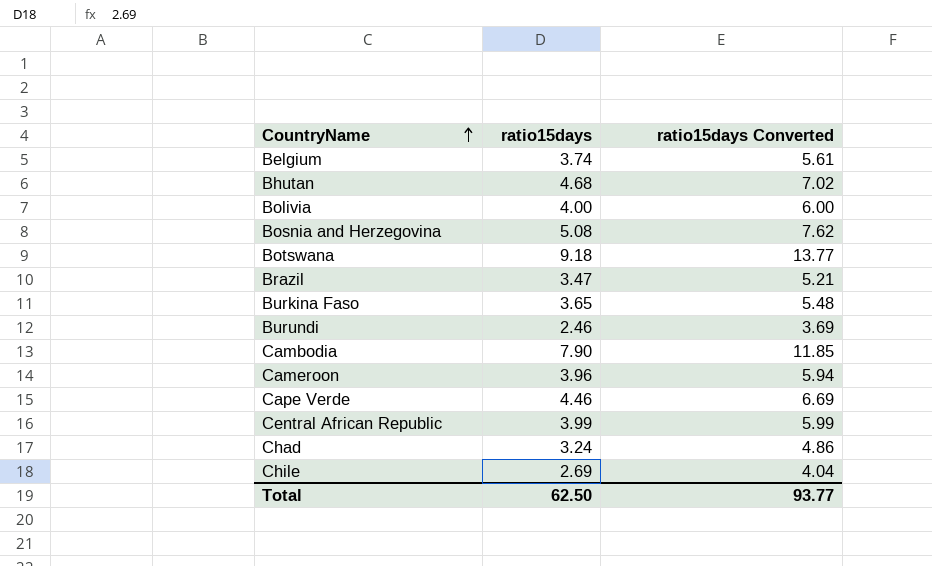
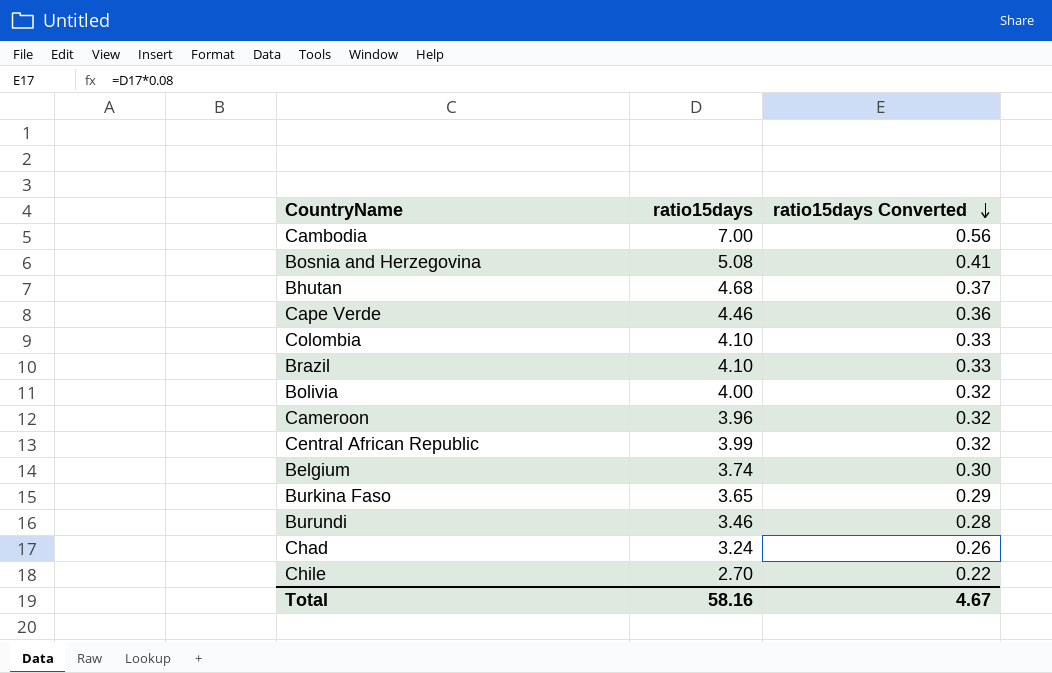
row order: CountryName ascending -> ratio15days Converted descending
column ratio15days Converted | formula: [ratio15days] * 1.5 -> [ratio15days] * 0.08
row Botswana: 9.18 | 13.77 -> none
Cambodia | ratio15days: 7.90 -> 7.00
row Colombia: none -> 4.10 | 0.33
Brazil | ratio15days: 3.47 -> 4.10
Burundi | ratio15days: 2.46 -> 3.46
Chile | ratio15days: 2.69 -> 2.70
Total | ratio15days: 62.50 -> 58.16
Total | ratio15days Converted: 93.77 -> 4.67

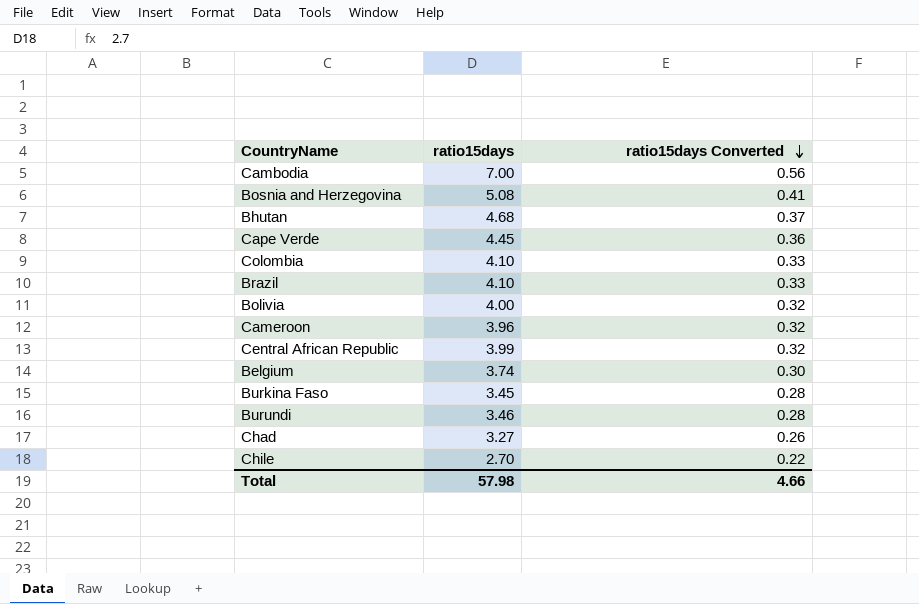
Cape Verde | ratio15days: 4.46 -> 4.45
Burkina Faso | ratio15days: 3.65 -> 3.45
Burkina Faso | ratio15days Converted: 0.29 -> 0.28
Chad | ratio15days: 3.24 -> 3.27
Total | ratio15days: 58.16 -> 57.98
Total | ratio15days Converted: 4.67 -> 4.66

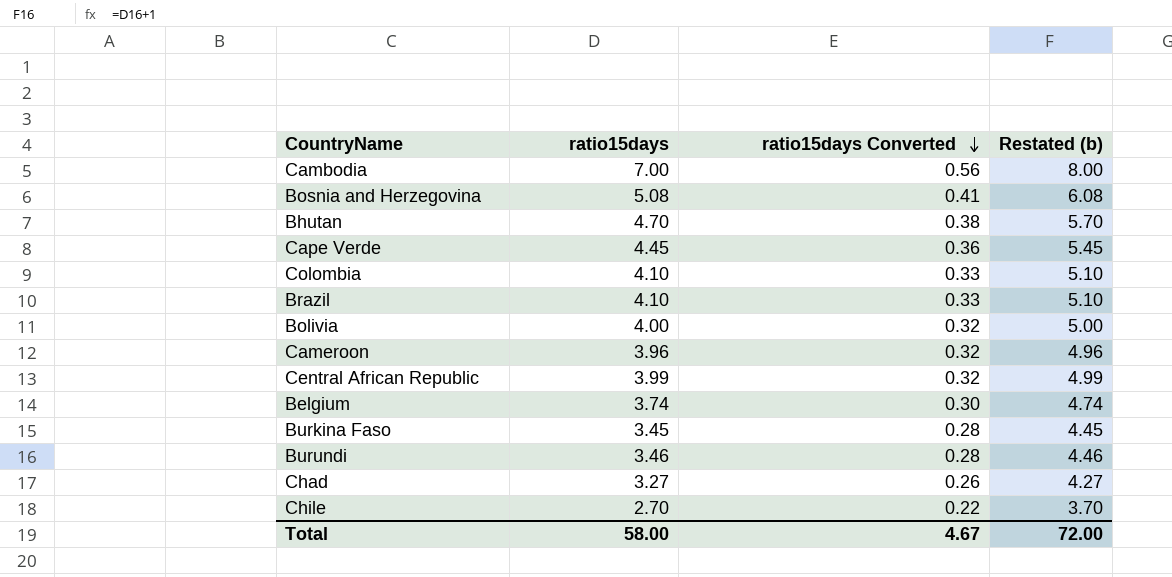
column Restated (b) | formula: none -> [ratio15days] + 1
Bhutan | ratio15days: 4.68 -> 4.70
Bhutan | ratio15days Converted: 0.37 -> 0.38
Total | ratio15days: 57.98 -> 58.00
Total | ratio15days Converted: 4.66 -> 4.67

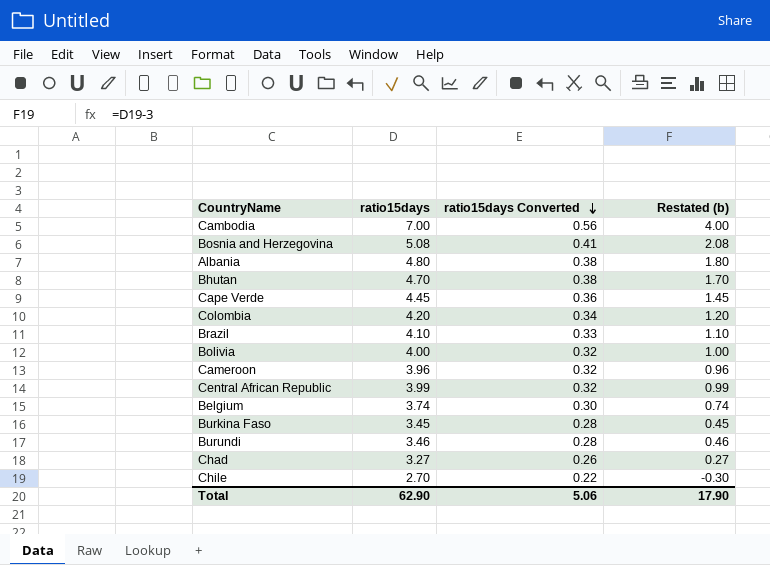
column Restated (b) | formula: [ratio15days] + 1 -> [ratio15days] - 3
row Albania: none -> 4.80 | 0.38 | 1.80
Colombia | ratio15days: 4.10 -> 4.20
Colombia | ratio15days Converted: 0.33 -> 0.34
Total | ratio15days: 58.00 -> 62.90
Total | ratio15days Converted: 4.67 -> 5.06
Total | Restated (b): 72.00 -> 17.90

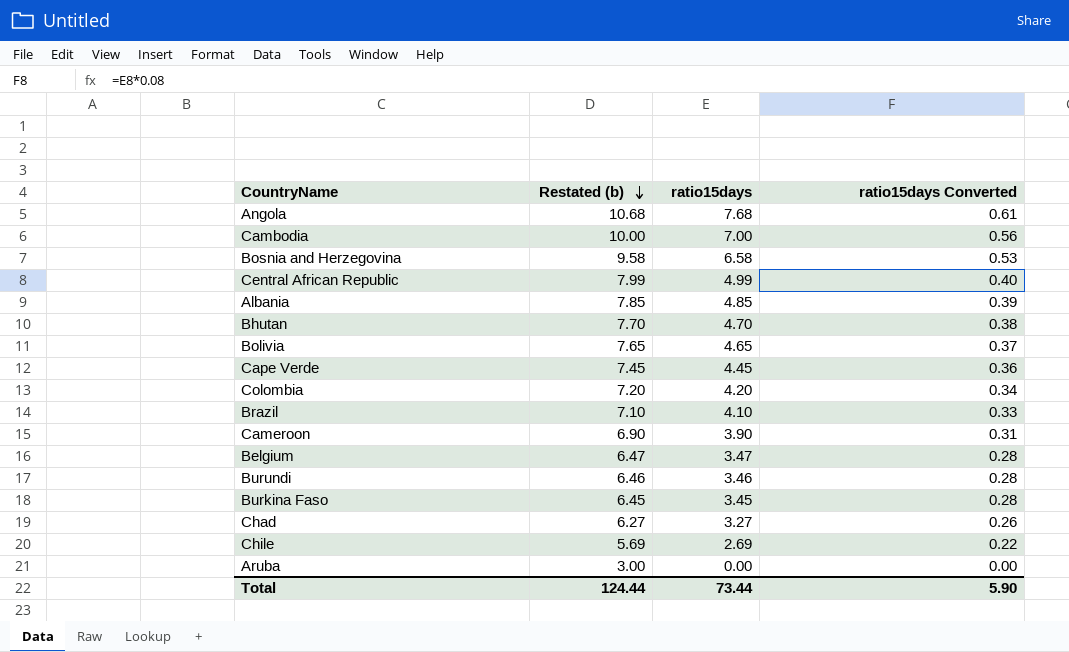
row order: ratio15days Converted descending -> Restated (b) descending
column Restated (b) | formula: [ratio15days] - 3 -> [ratio15days] + 3
column Restated (b) | position: 4 -> 2
row Angola: none -> 10.68 | 7.68 | 0.61
Bosnia and Herzegovina | ratio15days: 5.08 -> 6.58
Bosnia and Herzegovina | ratio15days Converted: 0.41 -> 0.53
Central African Republic | ratio15days: 3.99 -> 4.99
Central African Republic | ratio15days Converted: 0.32 -> 0.40
Albania | ratio15days: 4.80 -> 4.85
Albania | ratio15days Converted: 0.38 -> 0.39
Bolivia | ratio15days: 4.00 -> 4.65
Bolivia | ratio15days Converted: 0.32 -> 0.37
Cameroon | ratio15days: 3.96 -> 3.90
Cameroon | ratio15days Converted: 0.32 -> 0.31
Belgium | ratio15days: 3.74 -> 3.47
Belgium | ratio15days Converted: 0.30 -> 0.28
Chile | ratio15days: 2.70 -> 2.69
row Aruba: none -> 3.00 | 0.00 | 0.00
Total | Restated (b): 17.90 -> 124.44
Total | ratio15days: 62.90 -> 73.44
Total | ratio15days Converted: 5.06 -> 5.90

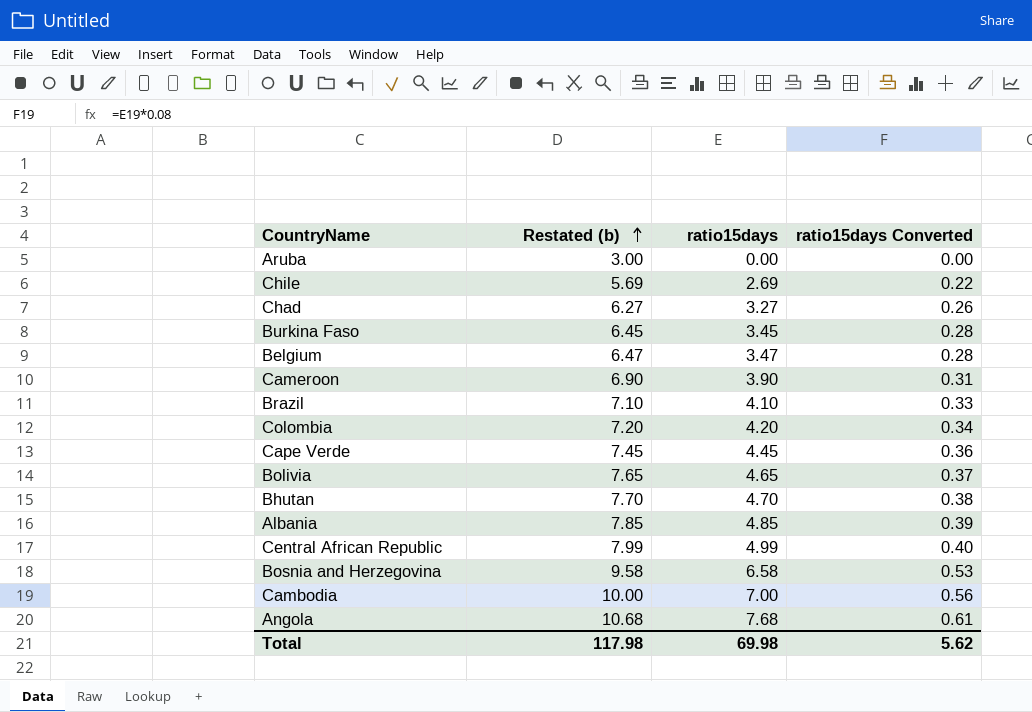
row order: Restated (b) descending -> Restated (b) ascending
row Burundi: 6.46 | 3.46 | 0.28 -> none
Total | Restated (b): 124.44 -> 117.98
Total | ratio15days: 73.44 -> 69.98
Total | ratio15days Converted: 5.90 -> 5.62

